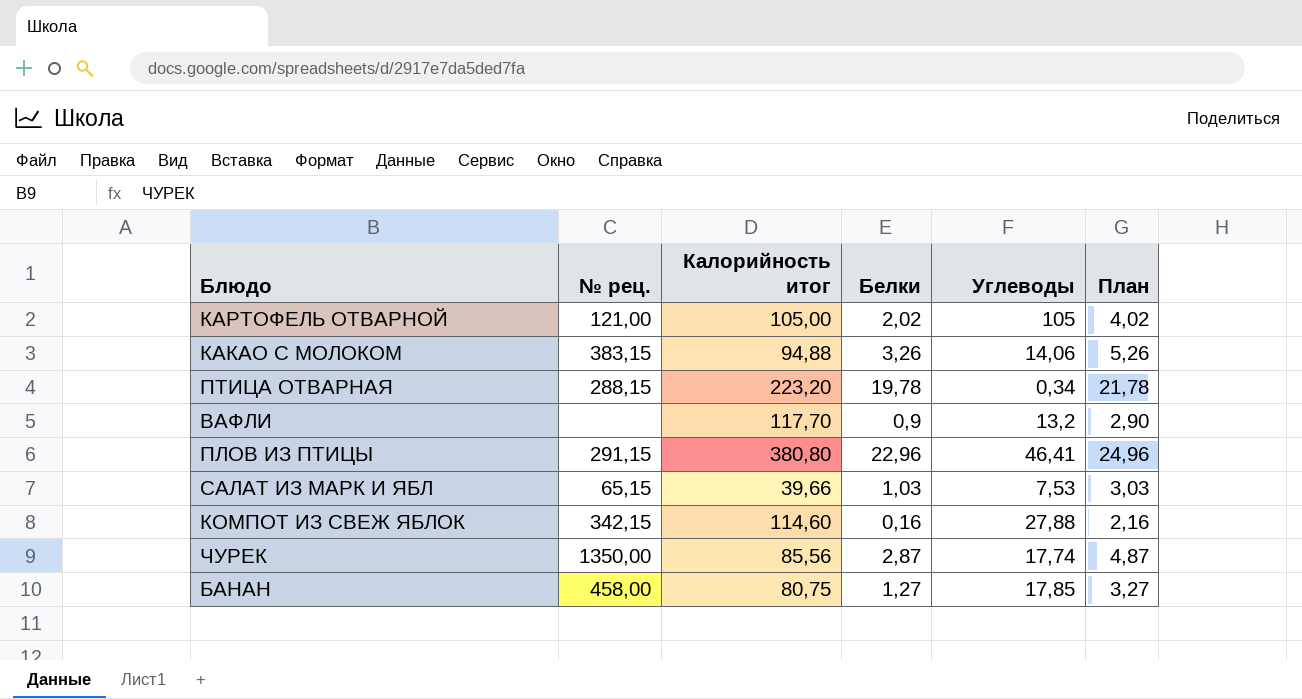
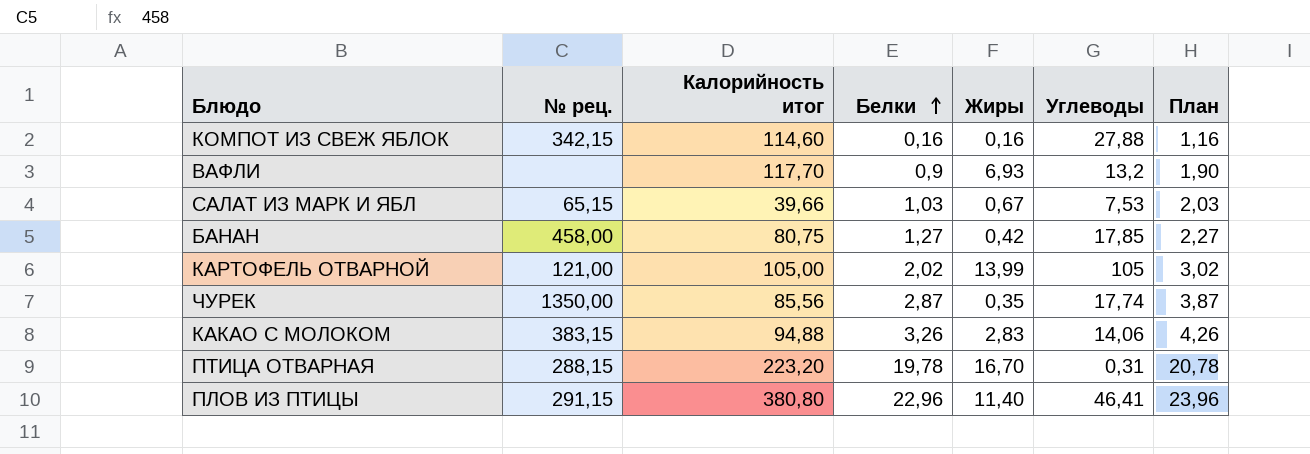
row order: none -> Белки ascending
column Жиры | position: none -> 5
column План | formula: [Белки] + 2 -> [Белки] + 1
ПТИЦА ОТВАРНАЯ | Углеводы: 0,34 -> 0,31

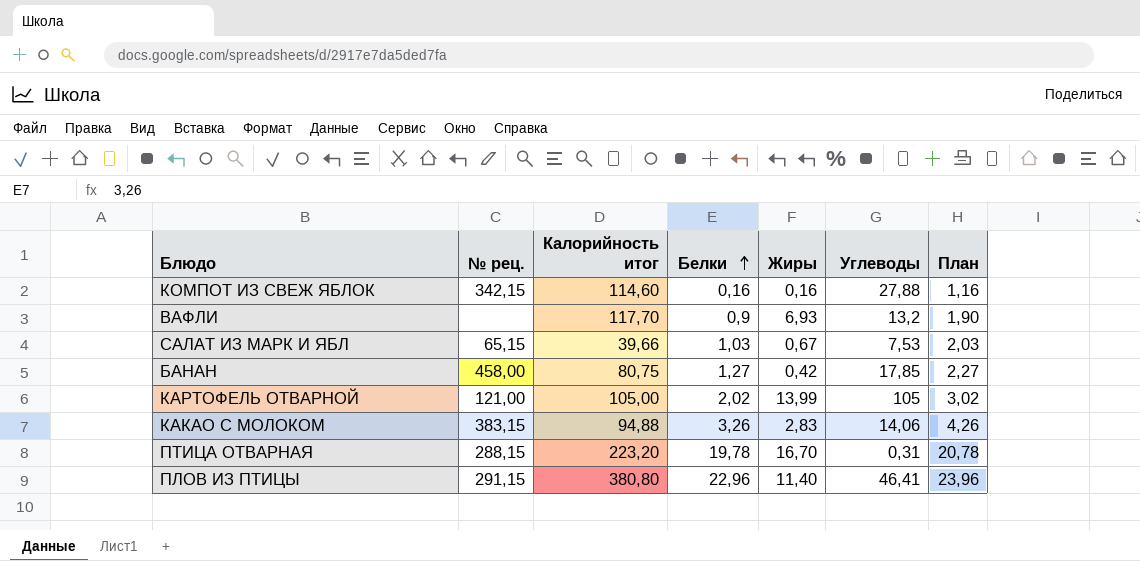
row ЧУРЕК: 1350,00 | 85,56 | 2,87 | 0,35 | 17,74 | 3,87 -> none

